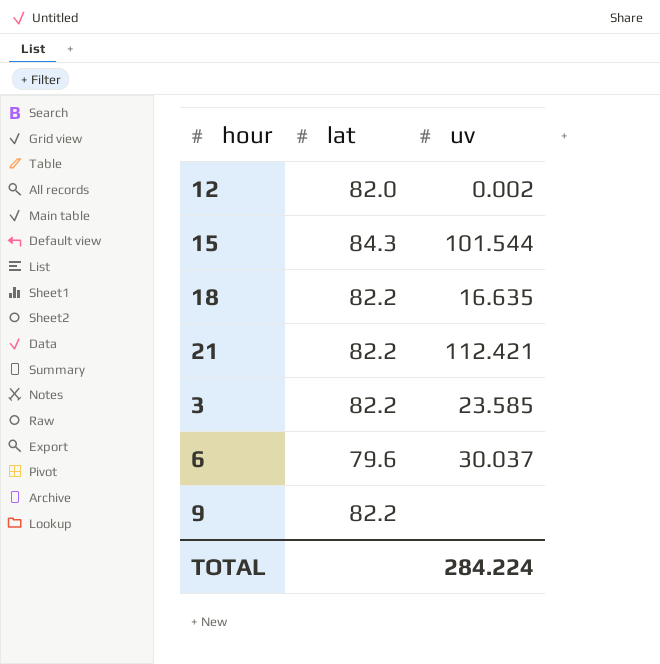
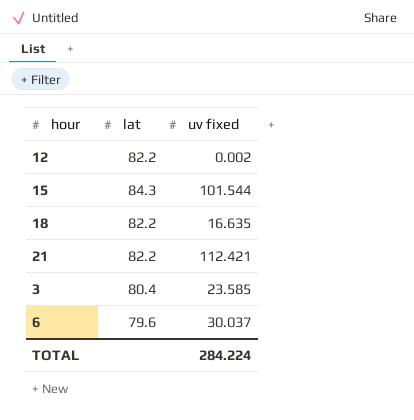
column name: uv -> uv fixed
row 9: 82.2 | none -> none
12 | lat: 82.0 -> 82.2
3 | lat: 82.2 -> 80.4

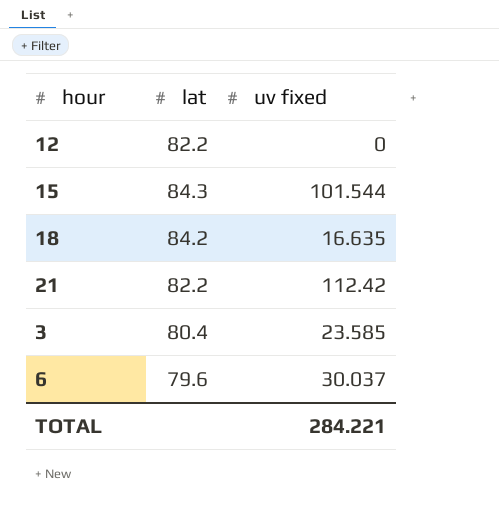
12 | uv fixed: 0.002 -> 0
18 | lat: 82.2 -> 84.2
21 | uv fixed: 112.421 -> 112.42
TOTAL | uv fixed: 284.224 -> 284.221

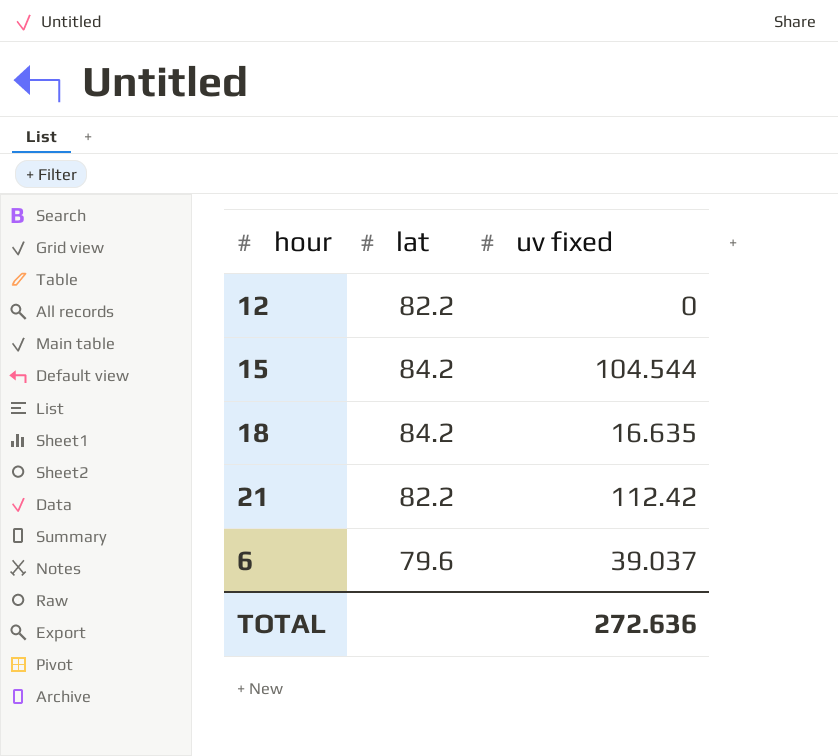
row 3: 80.4 | 23.585 -> none
15 | lat: 84.3 -> 84.2
15 | uv fixed: 101.544 -> 104.544
6 | uv fixed: 30.037 -> 39.037
TOTAL | uv fixed: 284.221 -> 272.636

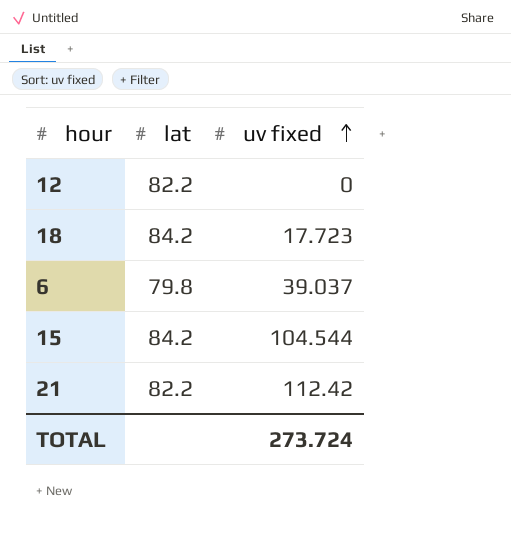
row order: none -> uv fixed ascending
18 | uv fixed: 16.635 -> 17.723
6 | lat: 79.6 -> 79.8
TOTAL | uv fixed: 272.636 -> 273.724

